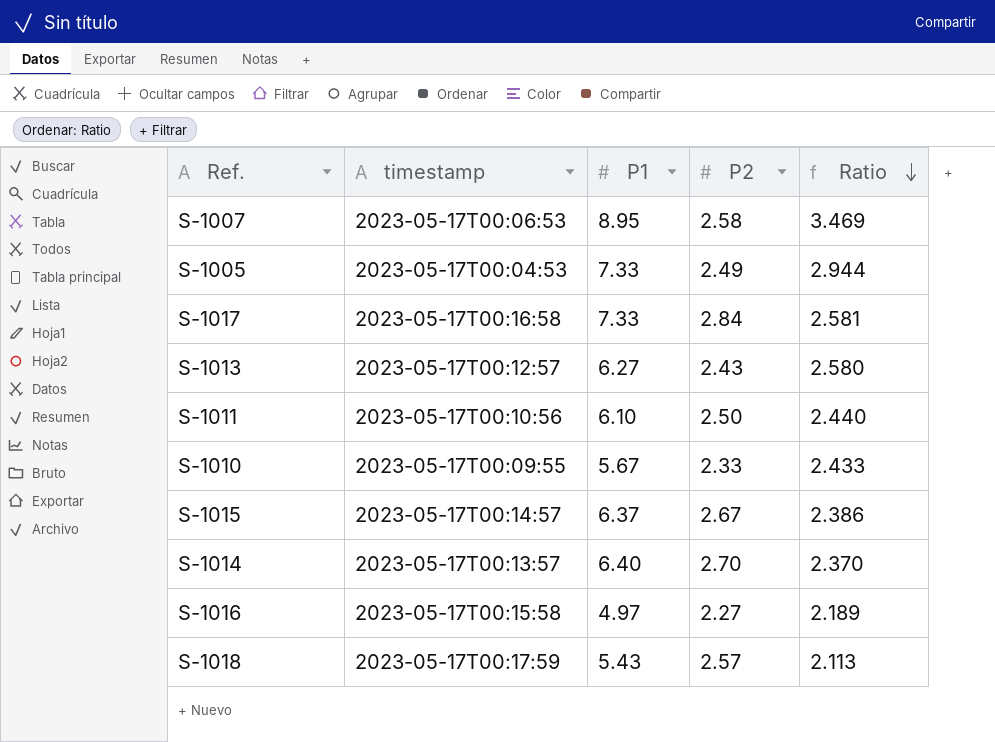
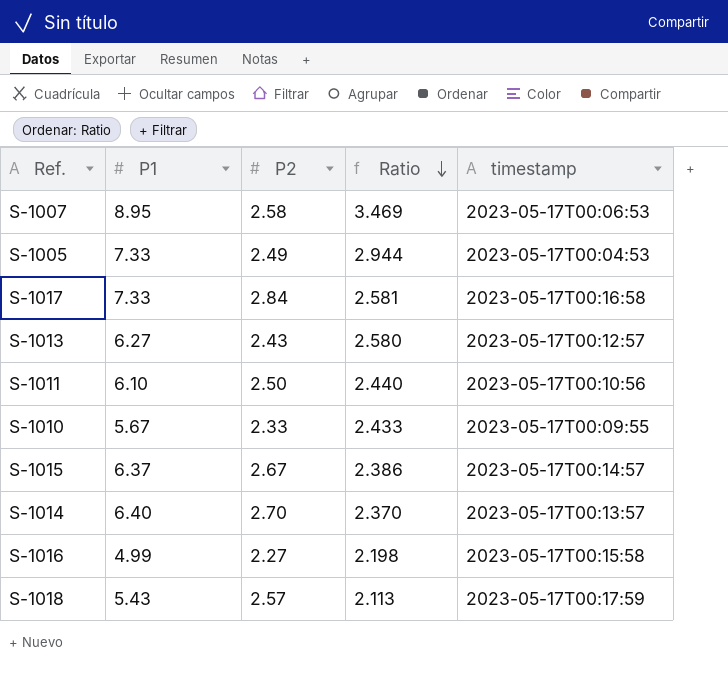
column timestamp | position: 2 -> 5
S-1016 | P1: 4.97 -> 4.99
S-1016 | Ratio: 2.189 -> 2.198

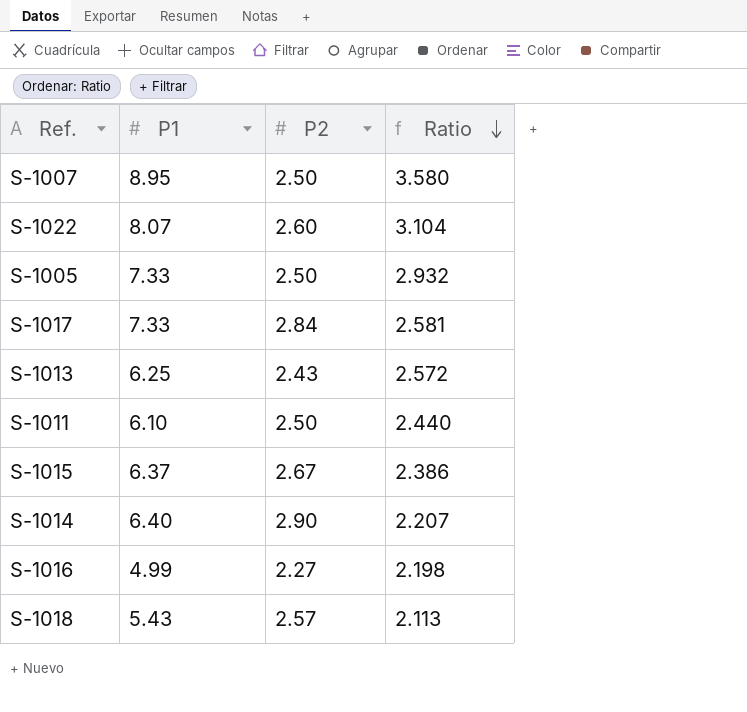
column timestamp | position: 5 -> none
row S-1010: 5.67 | 2.33 | 2.433 | 2023-05-17T00:09:55 -> none
S-1007 | P2: 2.58 -> 2.50
S-1007 | Ratio: 3.469 -> 3.580
row S-1022: none -> 8.07 | 2.60 | 3.104
S-1005 | P2: 2.49 -> 2.50
S-1005 | Ratio: 2.944 -> 2.932
S-1013 | P1: 6.27 -> 6.25
S-1013 | Ratio: 2.580 -> 2.572
S-1014 | P2: 2.70 -> 2.90
S-1014 | Ratio: 2.370 -> 2.207

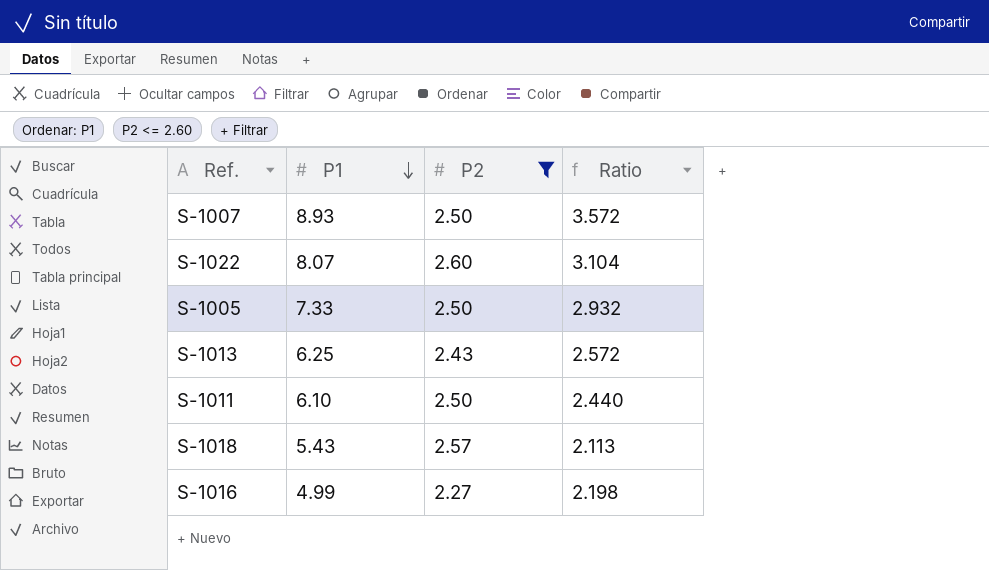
filter: none -> P2 <= 2.60
row order: Ratio descending -> P1 descending
S-1007 | P1: 8.95 -> 8.93
S-1007 | Ratio: 3.580 -> 3.572

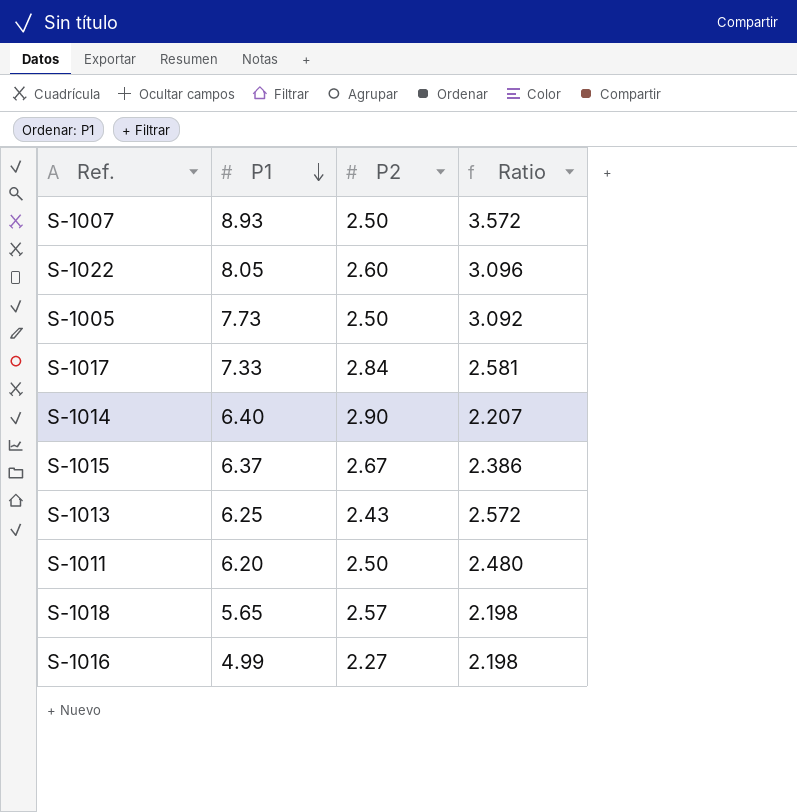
filter: P2 <= 2.60 -> none
S-1022 | P1: 8.07 -> 8.05
S-1022 | Ratio: 3.104 -> 3.096
S-1005 | P1: 7.33 -> 7.73
S-1005 | Ratio: 2.932 -> 3.092
S-1011 | P1: 6.10 -> 6.20
S-1011 | Ratio: 2.440 -> 2.480
S-1018 | P1: 5.43 -> 5.65
S-1018 | Ratio: 2.113 -> 2.198

